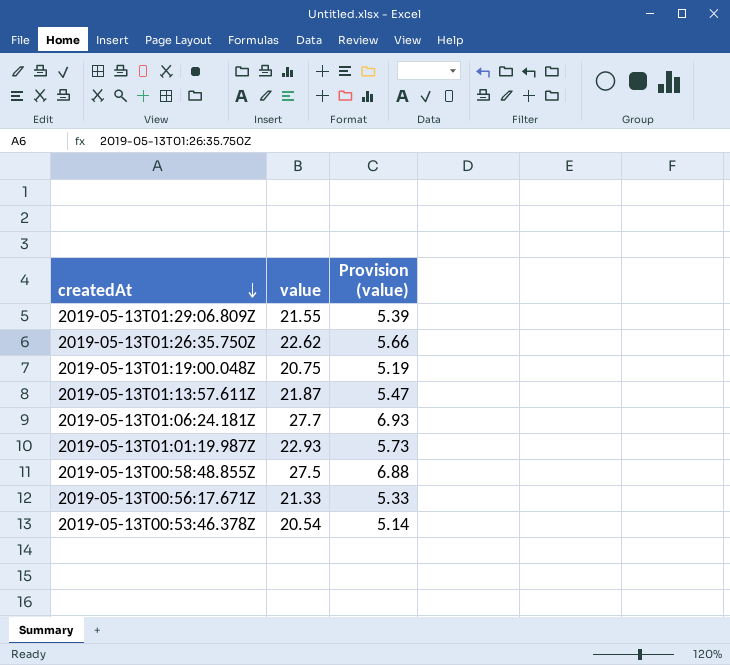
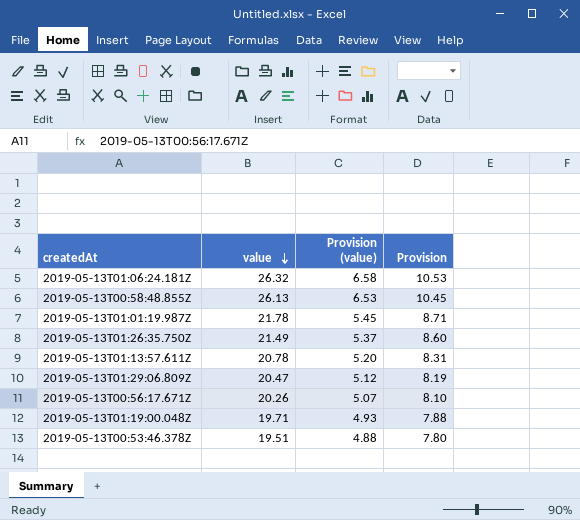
row order: createdAt descending -> value descending
column Provision | formula: none -> [value] * 0.4
2019-05-13T01:06:24.181Z | value: 27.7 -> 26.32
2019-05-13T01:06:24.181Z | Provision (value): 6.93 -> 6.58
2019-05-13T00:58:48.855Z | value: 27.5 -> 26.13
2019-05-13T00:58:48.855Z | Provision (value): 6.88 -> 6.53
2019-05-13T01:01:19.987Z | value: 22.93 -> 21.78
2019-05-13T01:01:19.987Z | Provision (value): 5.73 -> 5.45
2019-05-13T01:26:35.750Z | value: 22.62 -> 21.49
2019-05-13T01:26:35.750Z | Provision (value): 5.66 -> 5.37
2019-05-13T01:13:57.611Z | value: 21.87 -> 20.78
2019-05-13T01:13:57.611Z | Provision (value): 5.47 -> 5.20
2019-05-13T01:29:06.809Z | value: 21.55 -> 20.47
2019-05-13T01:29:06.809Z | Provision (value): 5.39 -> 5.12
2019-05-13T00:56:17.671Z | value: 21.33 -> 20.26
2019-05-13T00:56:17.671Z | Provision (value): 5.33 -> 5.07
2019-05-13T01:19:00.048Z | value: 20.75 -> 19.71
2019-05-13T01:19:00.048Z | Provision (value): 5.19 -> 4.93
2019-05-13T00:53:46.378Z | value: 20.54 -> 19.51
2019-05-13T00:53:46.378Z | Provision (value): 5.14 -> 4.88

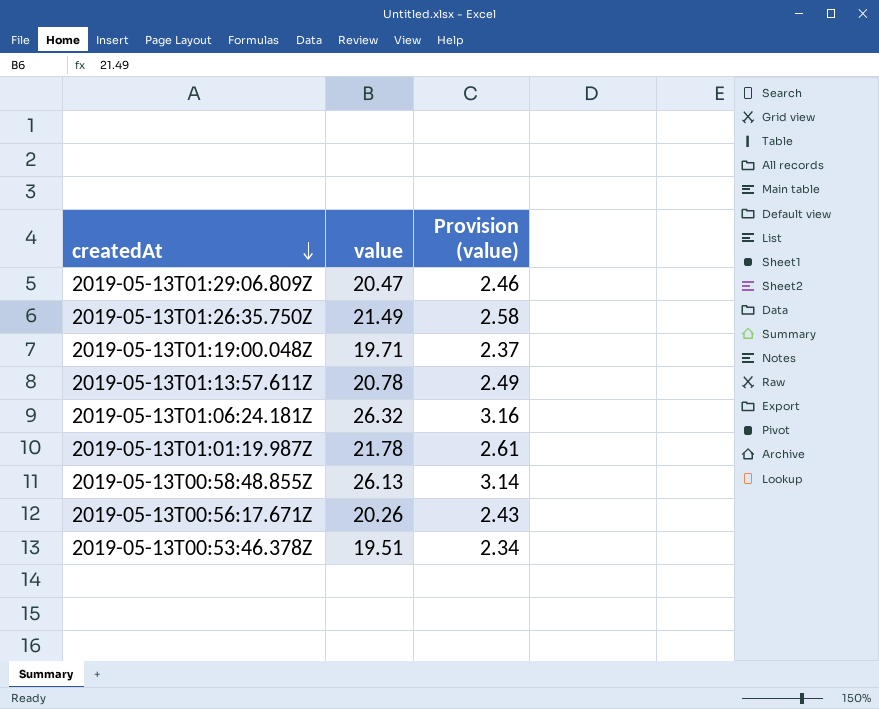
row order: value descending -> createdAt descending
column Provision | formula: [value] * 0.4 -> none
column Provision (value) | formula: [value] * 0.25 -> [value] * 0.12

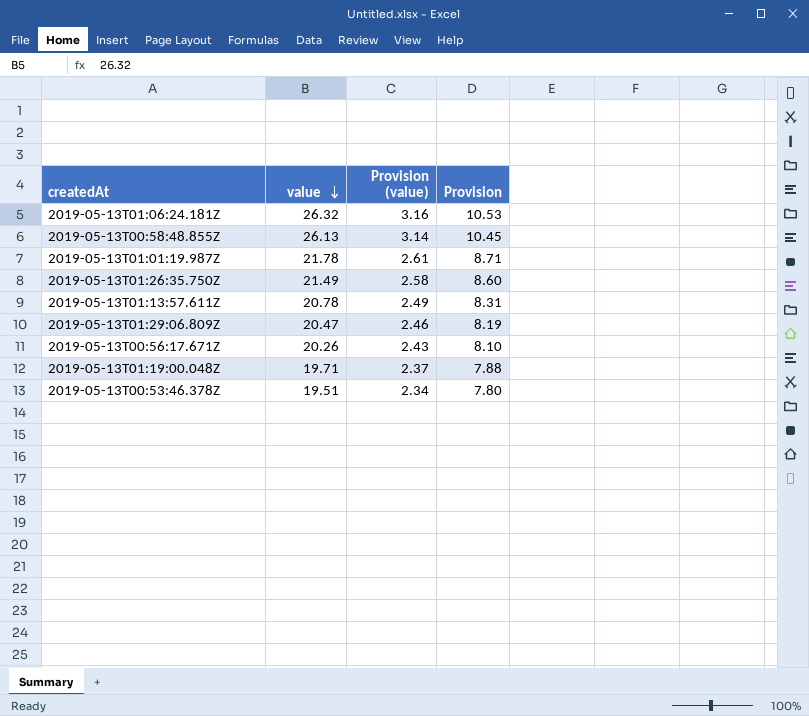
row order: createdAt descending -> value descending
column Provision | formula: none -> [value] * 0.4

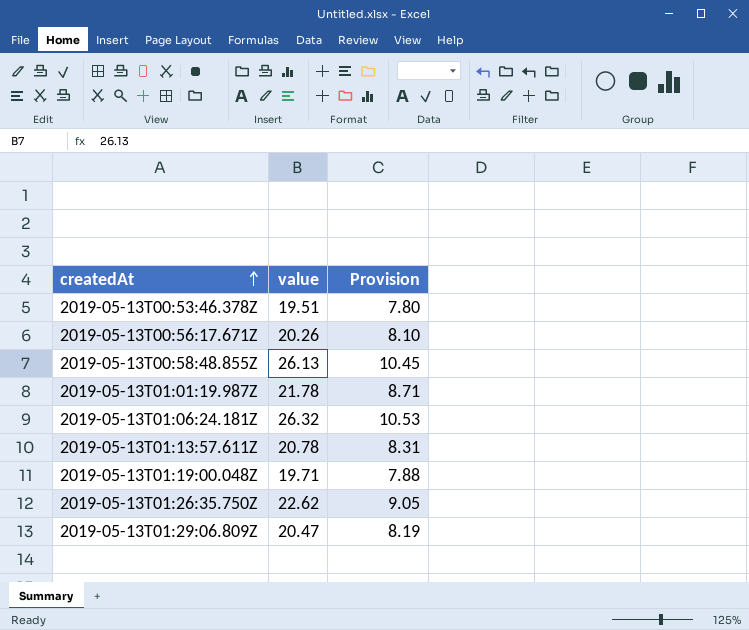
row order: value descending -> createdAt ascending
column Provision (value) | formula: [value] * 0.12 -> none
2019-05-13T01:26:35.750Z | value: 21.49 -> 22.62
2019-05-13T01:26:35.750Z | Provision: 8.60 -> 9.05

